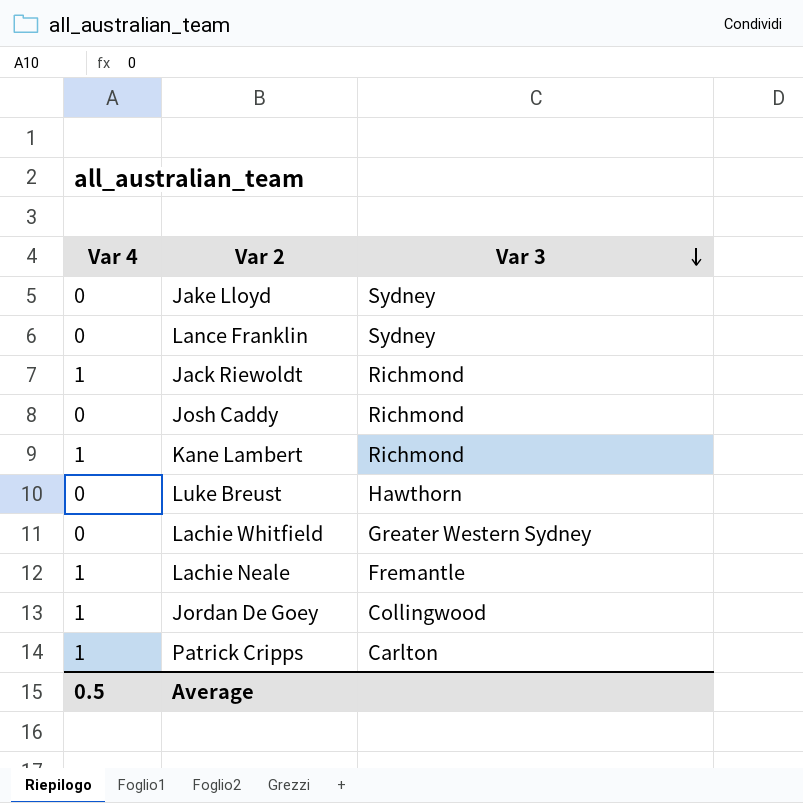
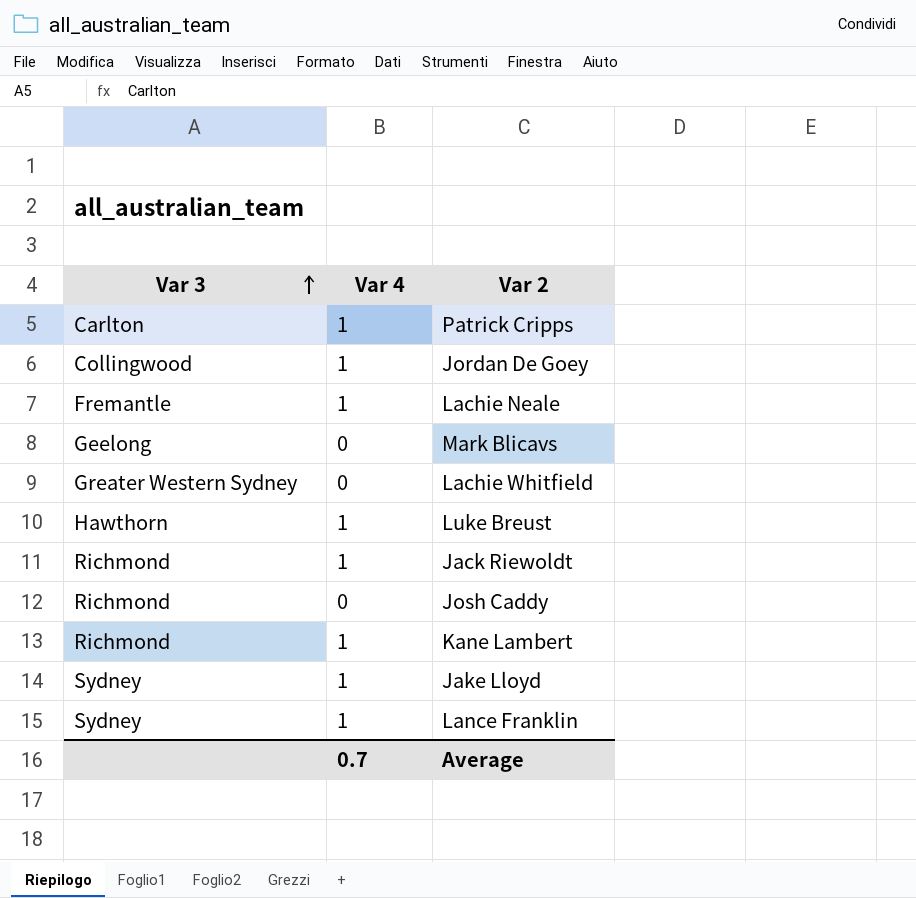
row order: Var 3 descending -> Var 3 ascending
column Var 3 | position: 3 -> 1
row Mark Blicavs: none -> Geelong | 0
Luke Breust | Var 4: 0 -> 1
Jake Lloyd | Var 4: 0 -> 1
Lance Franklin | Var 4: 0 -> 1
Average | Var 4: 0.5 -> 0.7

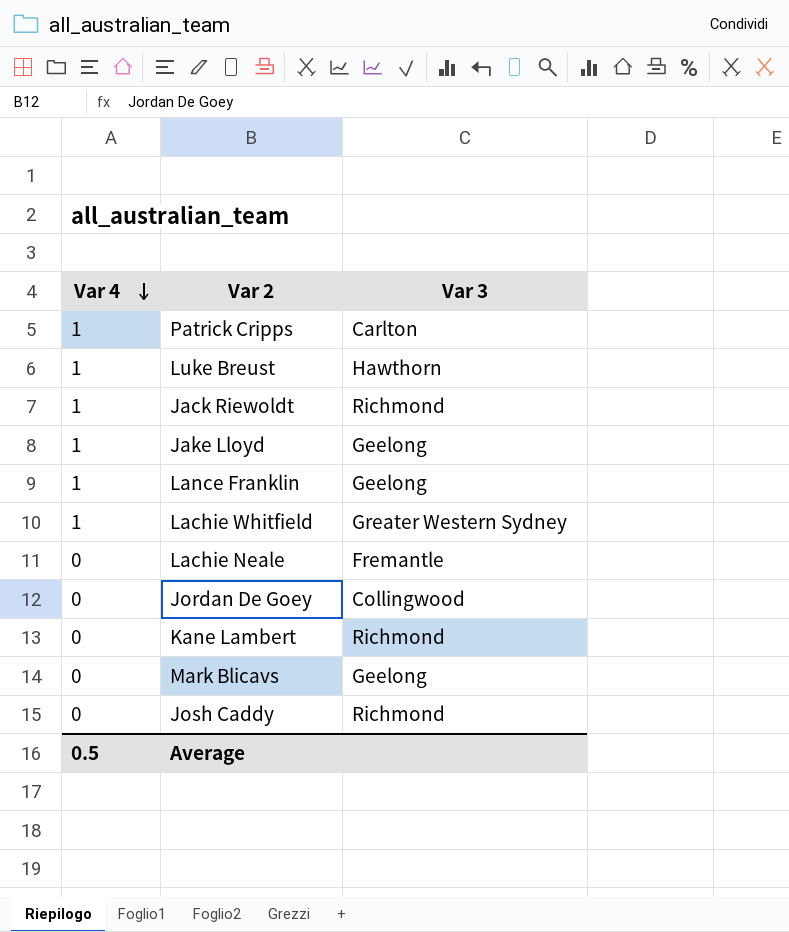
row order: Var 3 ascending -> Var 4 descending
column Var 3 | position: 1 -> 3
Jake Lloyd | Var 3: Sydney -> Geelong
Lance Franklin | Var 3: Sydney -> Geelong
Lachie Whitfield | Var 4: 0 -> 1
Lachie Neale | Var 4: 1 -> 0
Jordan De Goey | Var 4: 1 -> 0
Kane Lambert | Var 4: 1 -> 0
Average | Var 4: 0.7 -> 0.5

